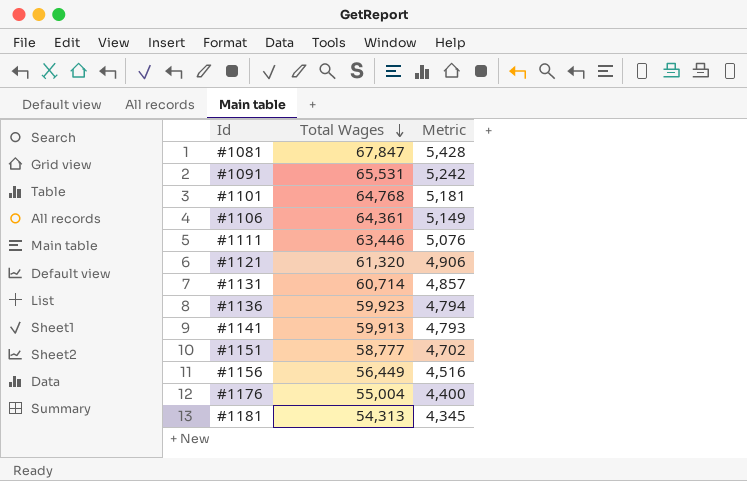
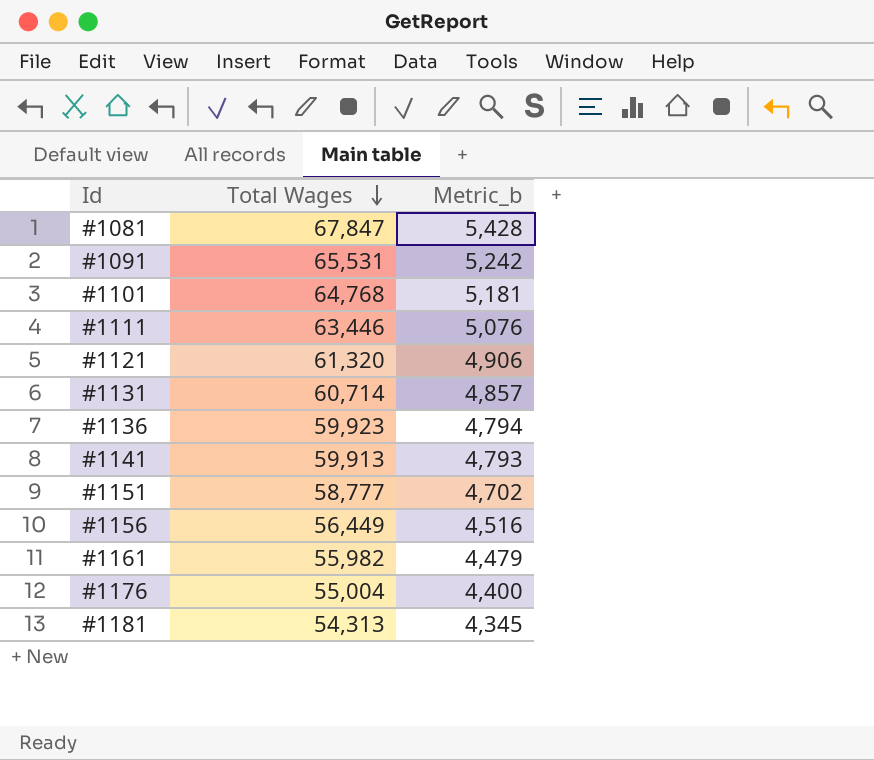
column name: Metric -> Metric_b
row #1106: 64,361 | 5,149 -> none
row #1161: none -> 55,982 | 4,479

